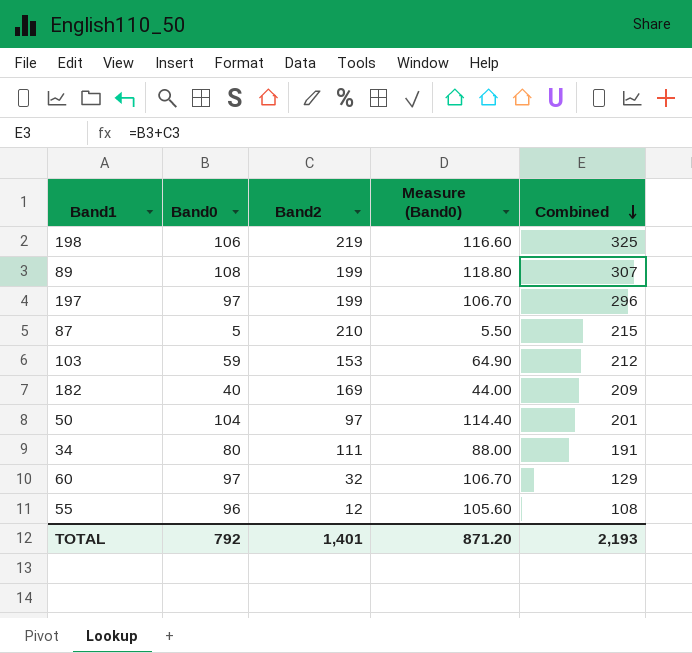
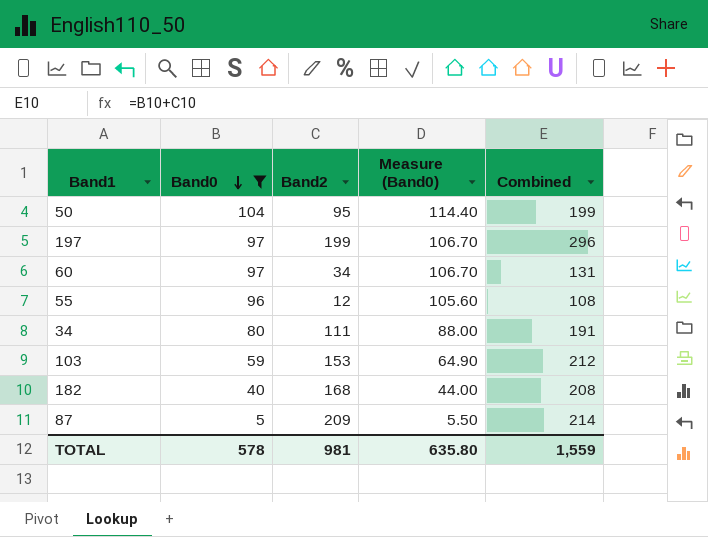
filter: none -> Band0 <= 104
row order: Combined descending -> Band0 descending
50 | Band2: 97 -> 95
50 | Combined: 201 -> 199
60 | Band2: 32 -> 34
60 | Combined: 129 -> 131
182 | Band2: 169 -> 168
182 | Combined: 209 -> 208
87 | Band2: 210 -> 209
87 | Combined: 215 -> 214
TOTAL | Band0: 792 -> 578
TOTAL | Band2: 1,401 -> 981
TOTAL | Measure (Band0): 871.20 -> 635.80
TOTAL | Combined: 2,193 -> 1,559

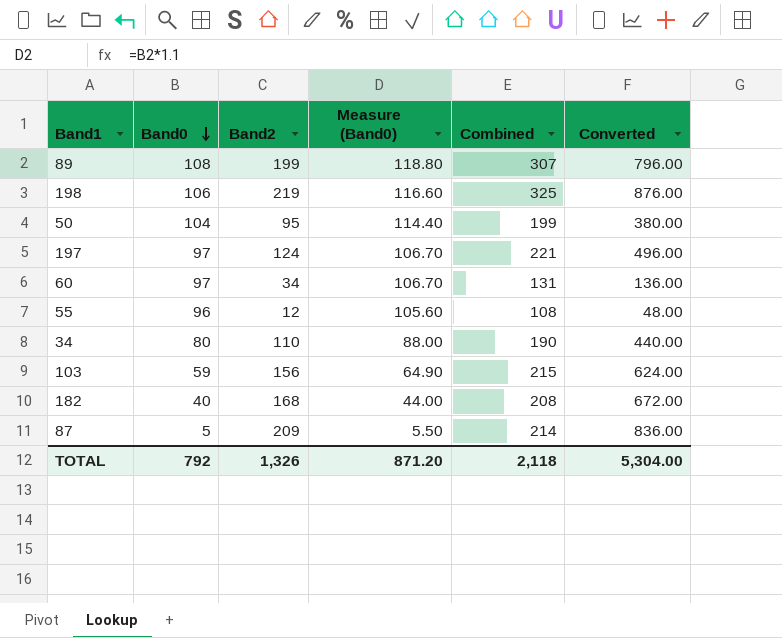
filter: Band0 <= 104 -> none
column Converted | formula: none -> [Band2] * 4
197 | Band2: 199 -> 124
197 | Combined: 296 -> 221
34 | Band2: 111 -> 110
34 | Combined: 191 -> 190
103 | Band2: 153 -> 156
103 | Combined: 212 -> 215
TOTAL | Band0: 578 -> 792
TOTAL | Band2: 981 -> 1,326
TOTAL | Measure (Band0): 635.80 -> 871.20
TOTAL | Combined: 1,559 -> 2,118

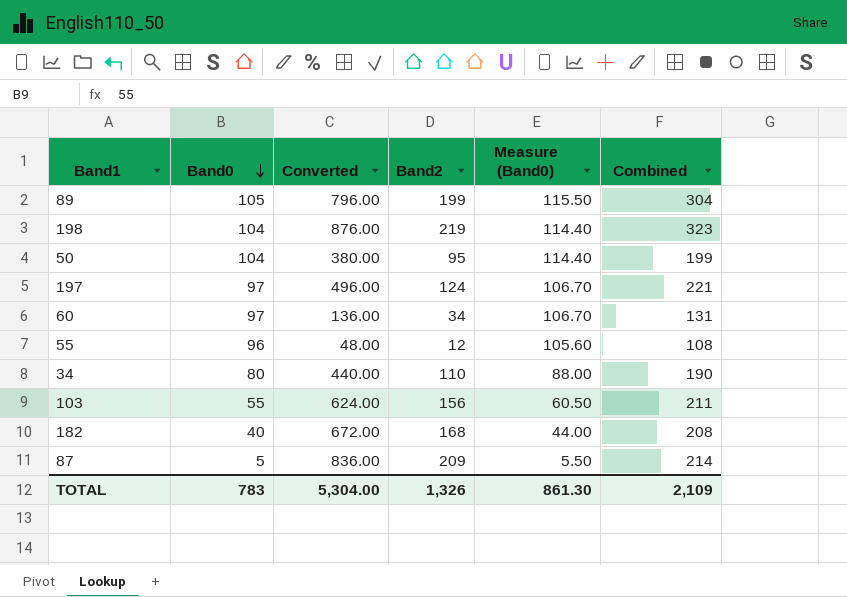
column Converted | position: 6 -> 3
89 | Band0: 108 -> 105
89 | Measure (Band0): 118.80 -> 115.50
89 | Combined: 307 -> 304
198 | Band0: 106 -> 104
198 | Measure (Band0): 116.60 -> 114.40
198 | Combined: 325 -> 323
103 | Band0: 59 -> 55
103 | Measure (Band0): 64.90 -> 60.50
103 | Combined: 215 -> 211
TOTAL | Band0: 792 -> 783
TOTAL | Measure (Band0): 871.20 -> 861.30
TOTAL | Combined: 2,118 -> 2,109

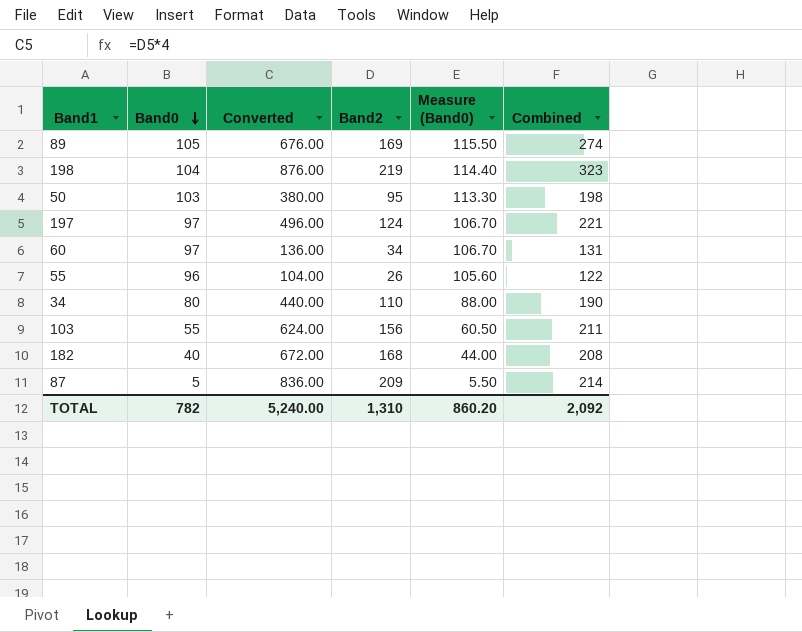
89 | Converted: 796.00 -> 676.00
89 | Band2: 199 -> 169
89 | Combined: 304 -> 274
50 | Band0: 104 -> 103
50 | Measure (Band0): 114.40 -> 113.30
50 | Combined: 199 -> 198
55 | Converted: 48.00 -> 104.00
55 | Band2: 12 -> 26
55 | Combined: 108 -> 122
TOTAL | Band0: 783 -> 782
TOTAL | Converted: 5,304.00 -> 5,240.00
TOTAL | Band2: 1,326 -> 1,310
TOTAL | Measure (Band0): 861.30 -> 860.20
TOTAL | Combined: 2,109 -> 2,092

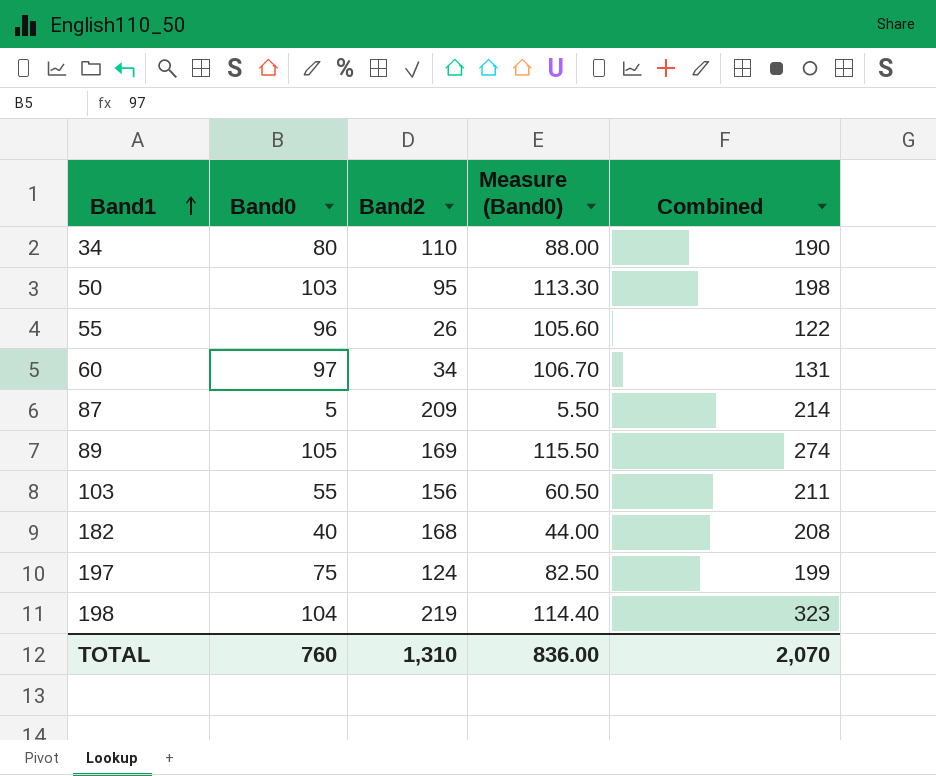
row order: Band0 descending -> Band1 ascending
column Converted | formula: [Band2] * 4 -> none
197 | Band0: 97 -> 75
197 | Measure (Band0): 106.70 -> 82.50
197 | Combined: 221 -> 199
TOTAL | Band0: 782 -> 760
TOTAL | Measure (Band0): 860.20 -> 836.00
TOTAL | Combined: 2,092 -> 2,070

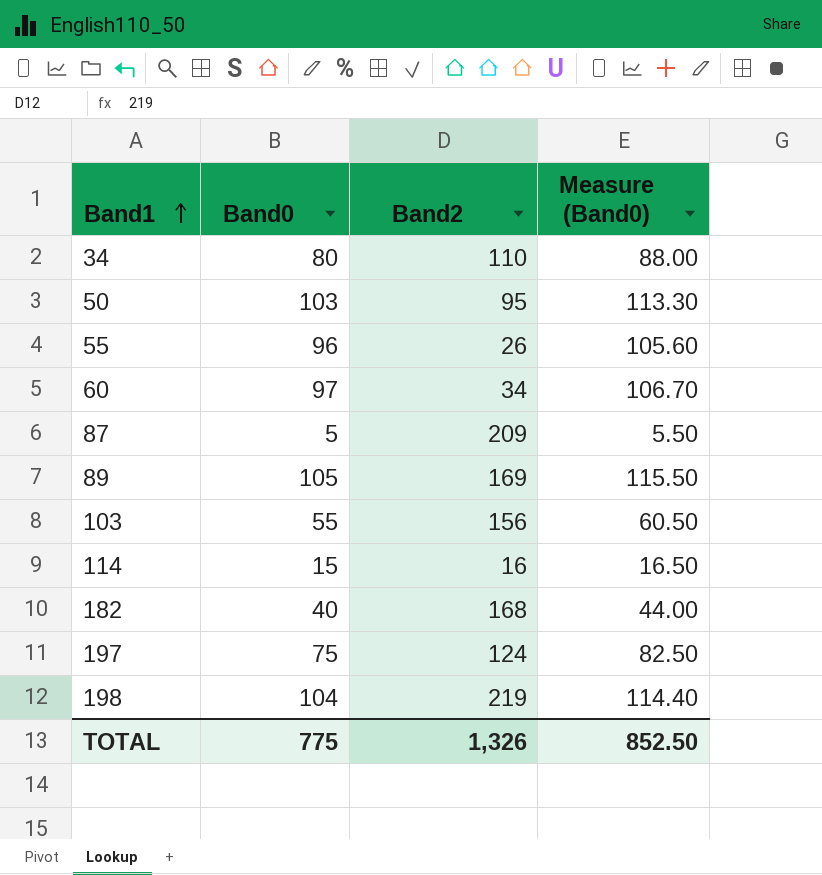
column Combined | formula: [Band0] + [Band2] -> none
row 114: none -> 15 | 16 | 16.50
TOTAL | Band0: 760 -> 775
TOTAL | Band2: 1,310 -> 1,326
TOTAL | Measure (Band0): 836.00 -> 852.50

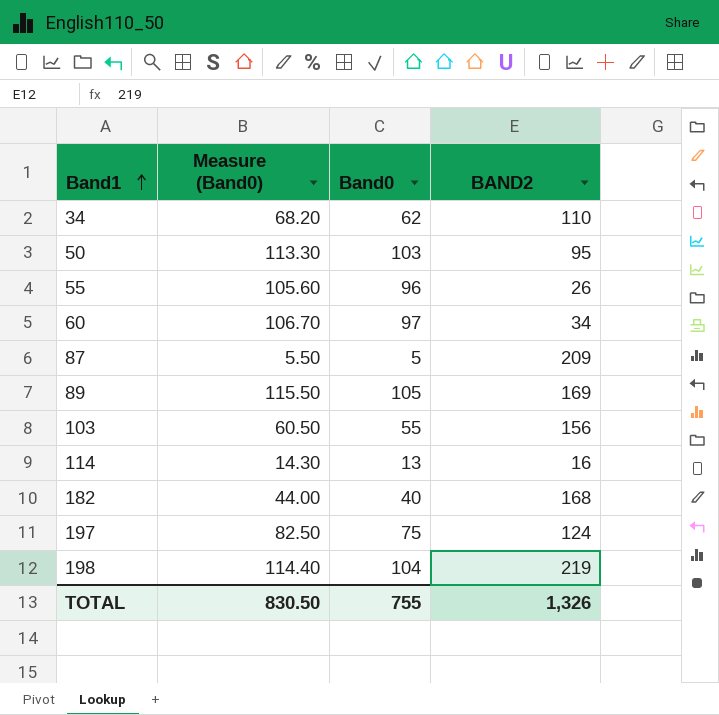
column Measure (Band0) | position: 4 -> 2
column name: Band2 -> BAND2
34 | Measure (Band0): 88.00 -> 68.20
34 | Band0: 80 -> 62
114 | Measure (Band0): 16.50 -> 14.30
114 | Band0: 15 -> 13
TOTAL | Measure (Band0): 852.50 -> 830.50
TOTAL | Band0: 775 -> 755

